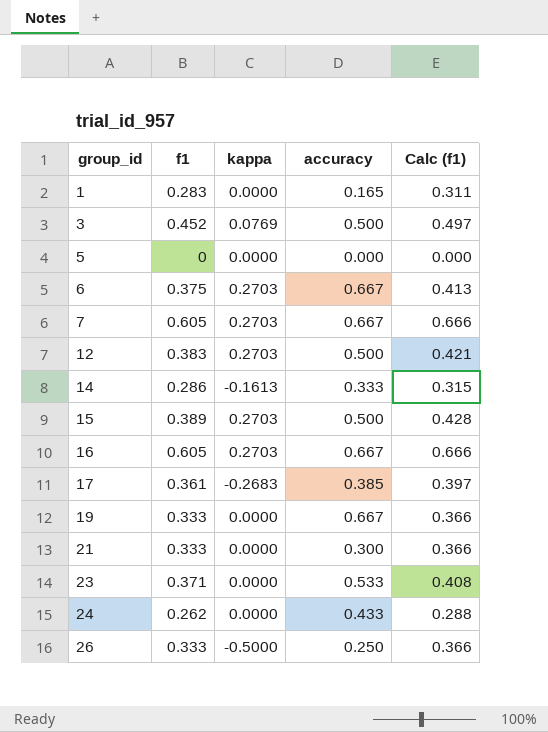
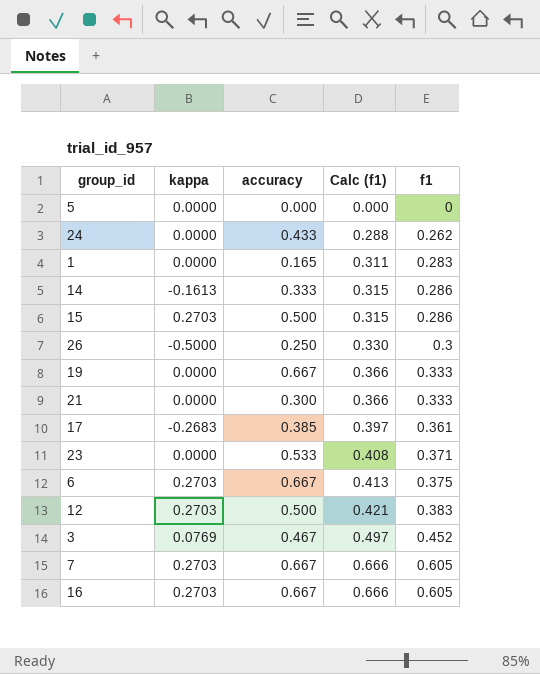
row order: group_id ascending -> Calc (f1) ascending
column f1 | position: 2 -> 5
15 | Calc (f1): 0.428 -> 0.315
15 | f1: 0.389 -> 0.286
26 | Calc (f1): 0.366 -> 0.330
26 | f1: 0.333 -> 0.3
3 | accuracy: 0.500 -> 0.467

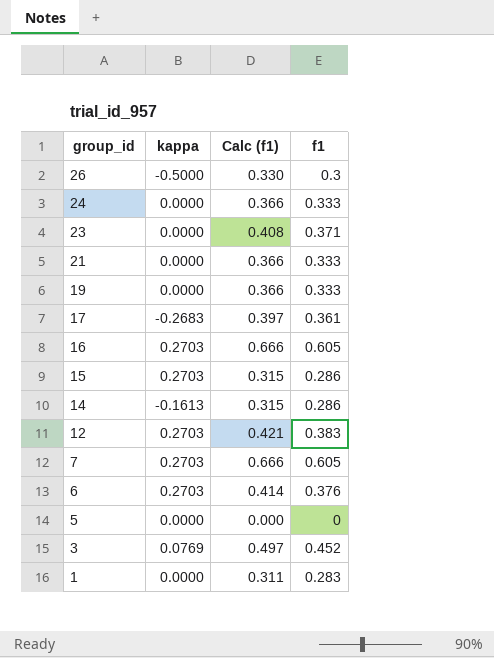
row order: Calc (f1) ascending -> group_id descending
column accuracy | position: 3 -> none
24 | Calc (f1): 0.288 -> 0.366
24 | f1: 0.262 -> 0.333
6 | Calc (f1): 0.413 -> 0.414
6 | f1: 0.375 -> 0.376

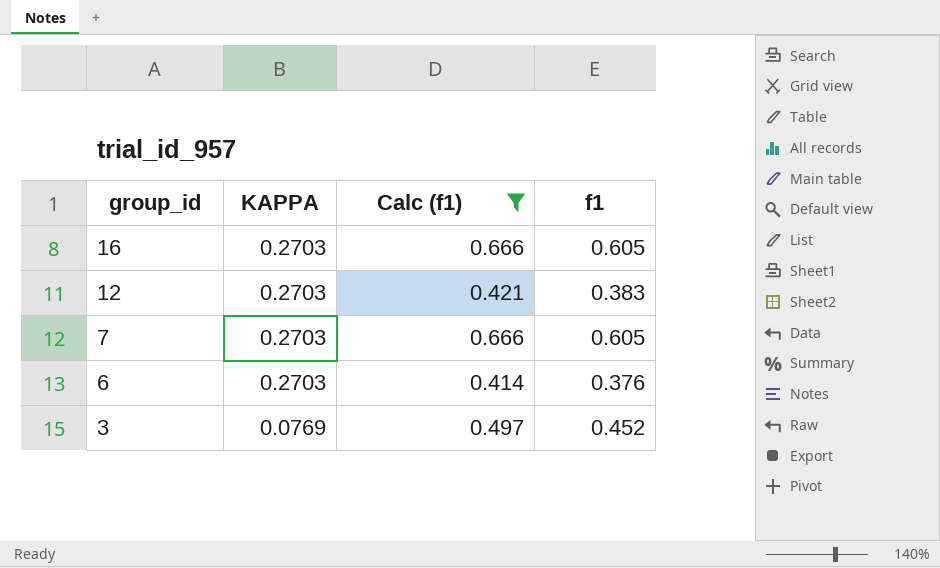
filter: none -> Calc (f1) >= 0.414
column name: kappa -> KAPPA

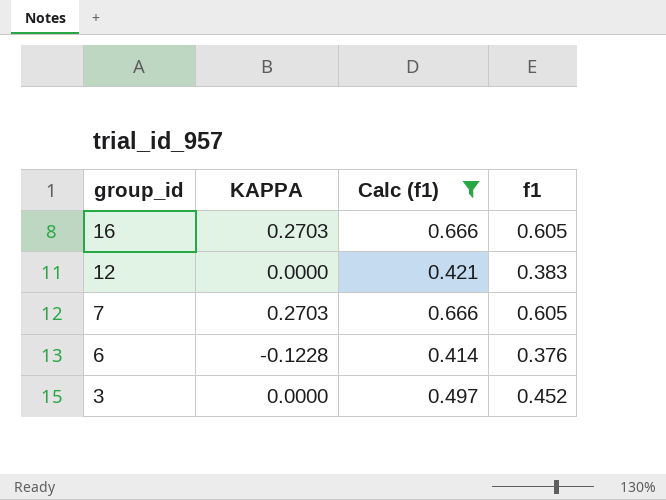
12 | KAPPA: 0.2703 -> 0.0000
6 | KAPPA: 0.2703 -> -0.1228
3 | KAPPA: 0.0769 -> 0.0000

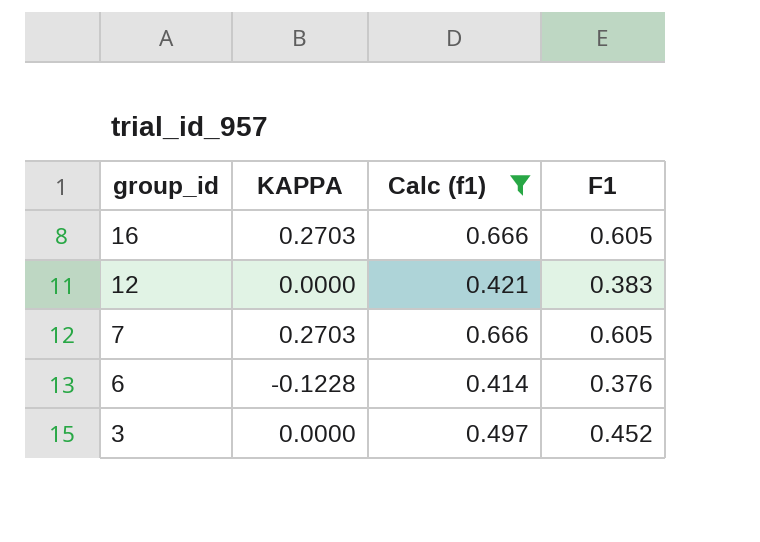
column name: f1 -> F1

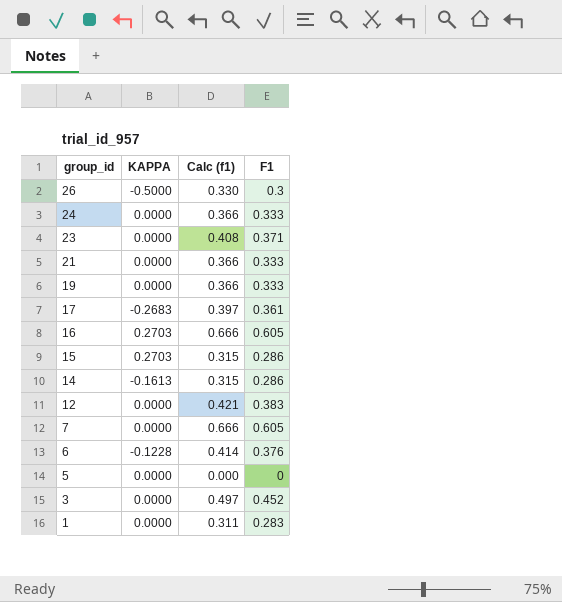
filter: Calc (f1) >= 0.414 -> none
7 | KAPPA: 0.2703 -> 0.0000

